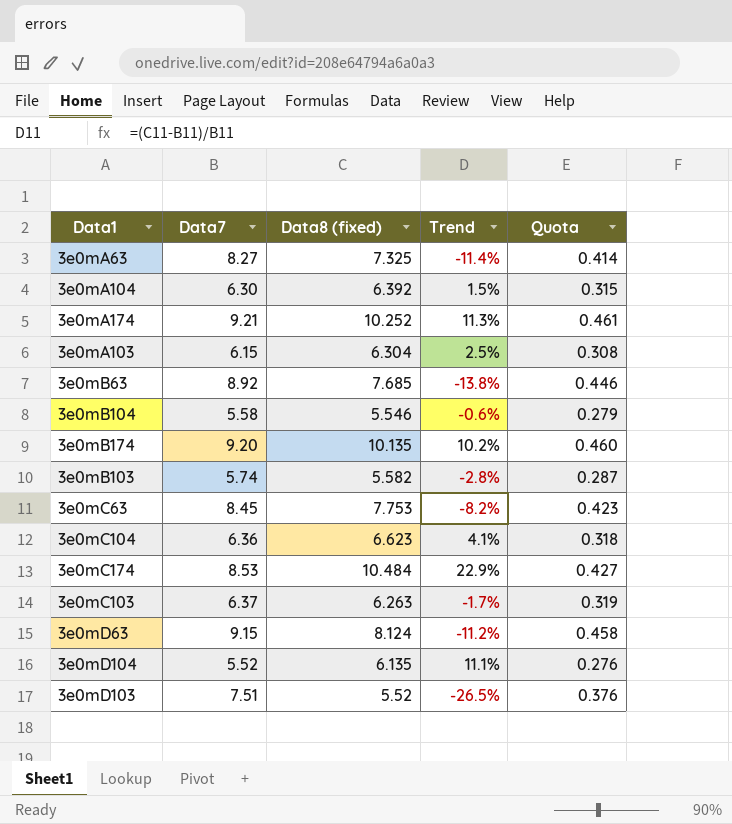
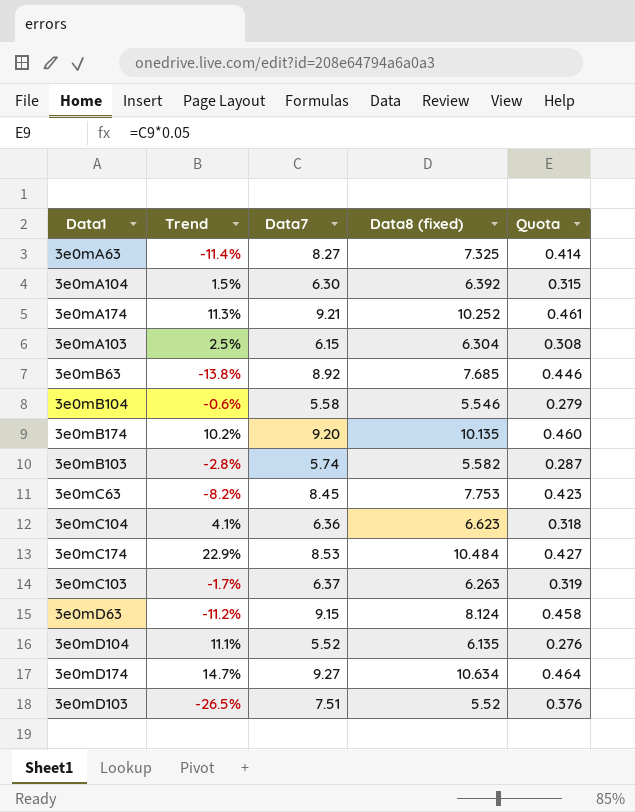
column Trend | position: 4 -> 2
row 3e0mD174: none -> 14.7% | 9.27 | 10.634 | 0.464

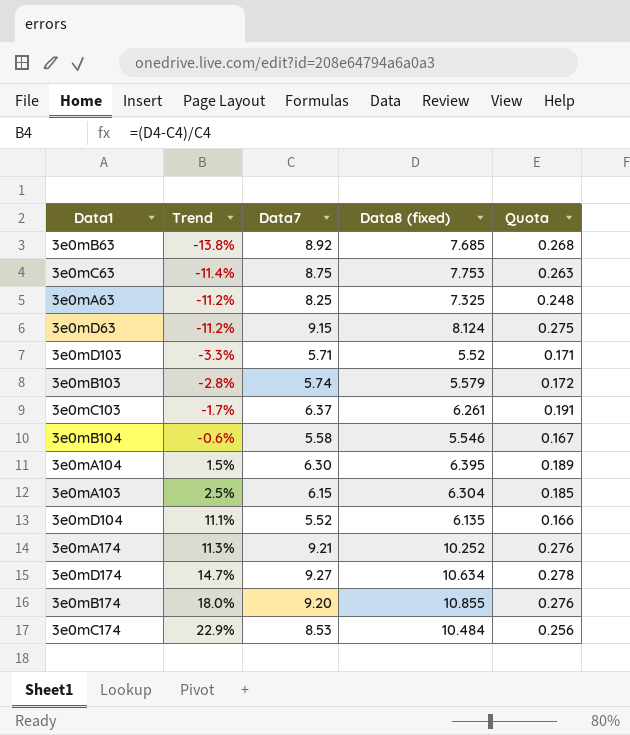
row order: none -> Trend ascending
column Quota | formula: [Data7] * 0.05 -> [Data7] * 0.03
row 3e0mC104: 4.1% | 6.36 | 6.623 | 0.318 -> none
3e0mC63 | Trend: -8.2% -> -11.4%
3e0mC63 | Data7: 8.45 -> 8.75
3e0mA63 | Trend: -11.4% -> -11.2%
3e0mA63 | Data7: 8.27 -> 8.25
3e0mD103 | Trend: -26.5% -> -3.3%
3e0mD103 | Data7: 7.51 -> 5.71
3e0mB103 | Data8 (fixed): 5.582 -> 5.579
3e0mC103 | Data8 (fixed): 6.263 -> 6.261
3e0mA104 | Data8 (fixed): 6.392 -> 6.395
3e0mB174 | Trend: 10.2% -> 18.0%
3e0mB174 | Data8 (fixed): 10.135 -> 10.855

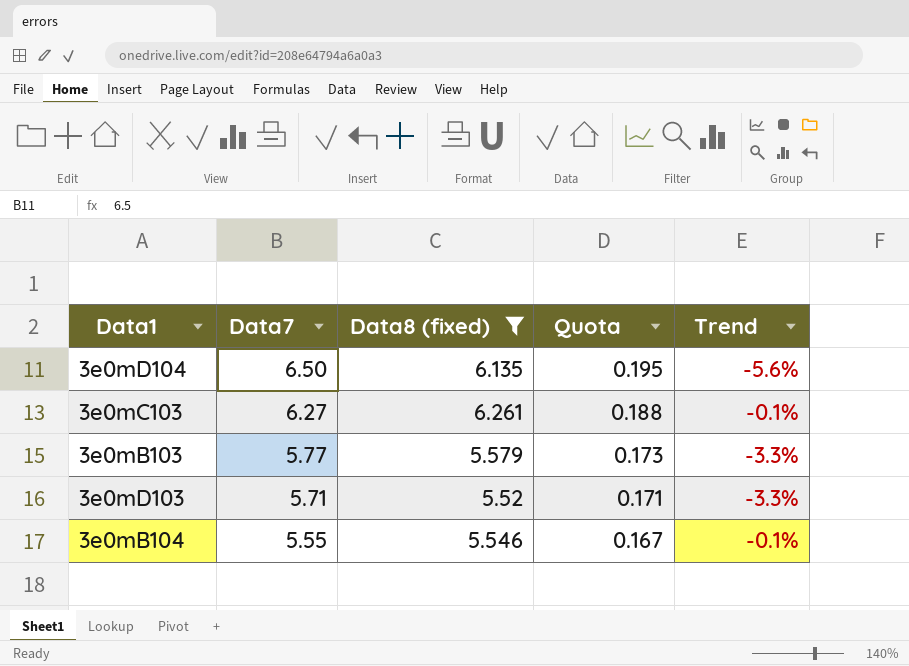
filter: none -> Data8 (fixed) <= 6.261
row order: Trend ascending -> Data7 descending
column Trend | position: 2 -> 5
3e0mD104 | Data7: 5.52 -> 6.50
3e0mD104 | Quota: 0.166 -> 0.195
3e0mD104 | Trend: 11.1% -> -5.6%
3e0mC103 | Data7: 6.37 -> 6.27
3e0mC103 | Quota: 0.191 -> 0.188
3e0mC103 | Trend: -1.7% -> -0.1%
3e0mB103 | Data7: 5.74 -> 5.77
3e0mB103 | Quota: 0.172 -> 0.173
3e0mB103 | Trend: -2.8% -> -3.3%
3e0mB104 | Data7: 5.58 -> 5.55
3e0mB104 | Trend: -0.6% -> -0.1%

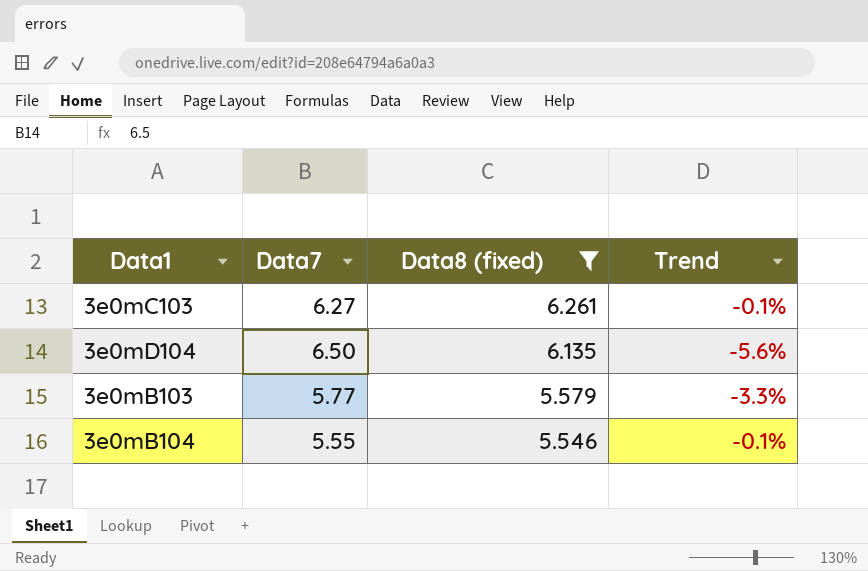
row order: Data7 descending -> Data8 (fixed) descending
column Quota | formula: [Data7] * 0.03 -> none
row 3e0mD103: 5.71 | 5.52 | 0.171 | -3.3% -> none

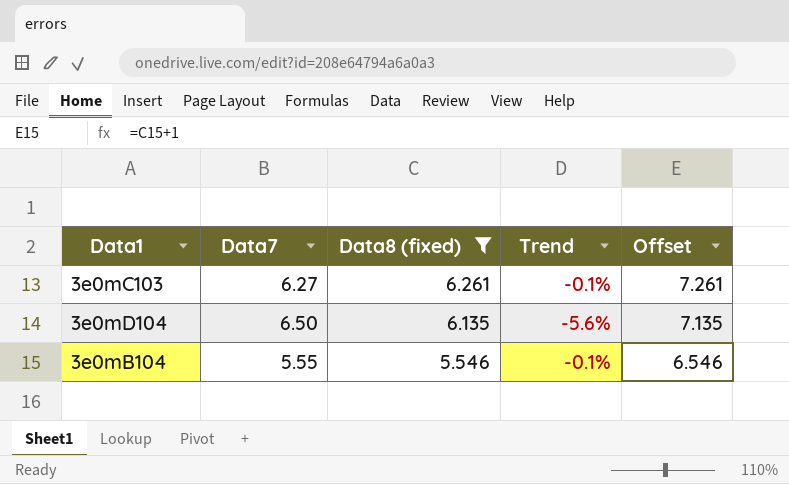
column Offset | formula: none -> [Data8 (fixed)] + 1
row 3e0mB103: 5.77 | 5.579 | -3.3% -> none

